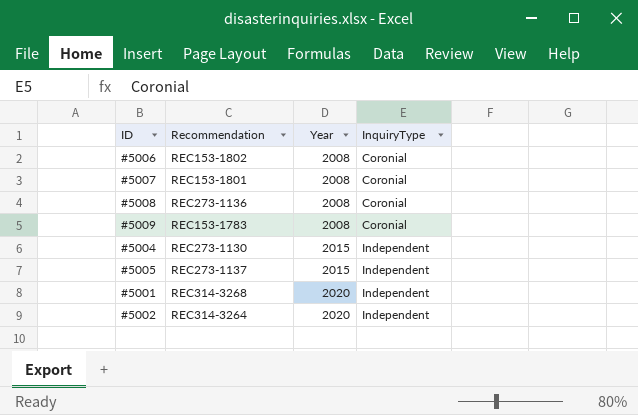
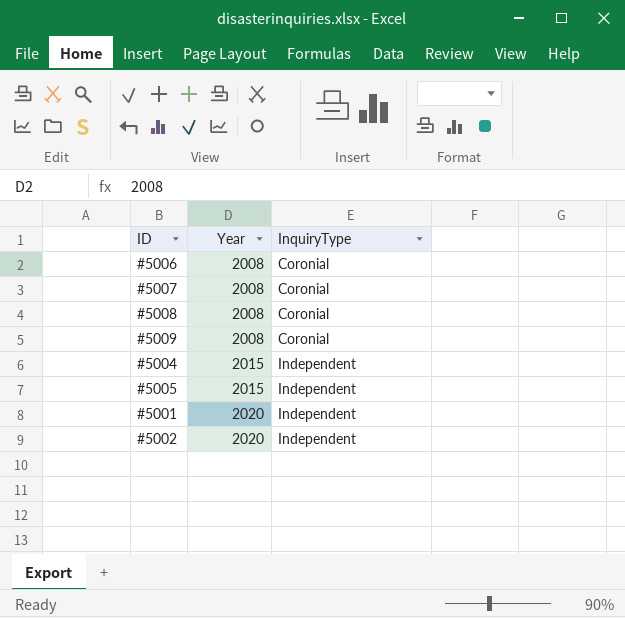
column Recommendation | position: 2 -> none

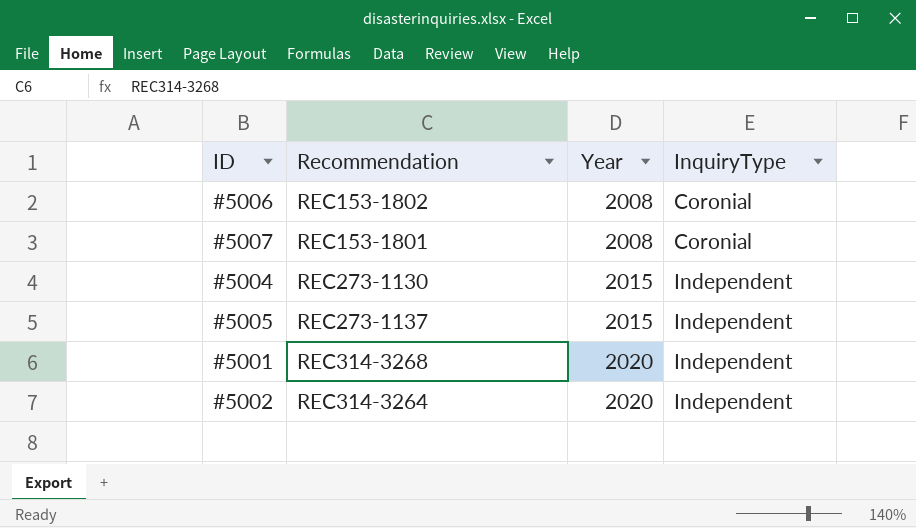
column Recommendation | position: none -> 2
row #5008: 2008 | Coronial -> none
row #5009: 2008 | Coronial -> none

